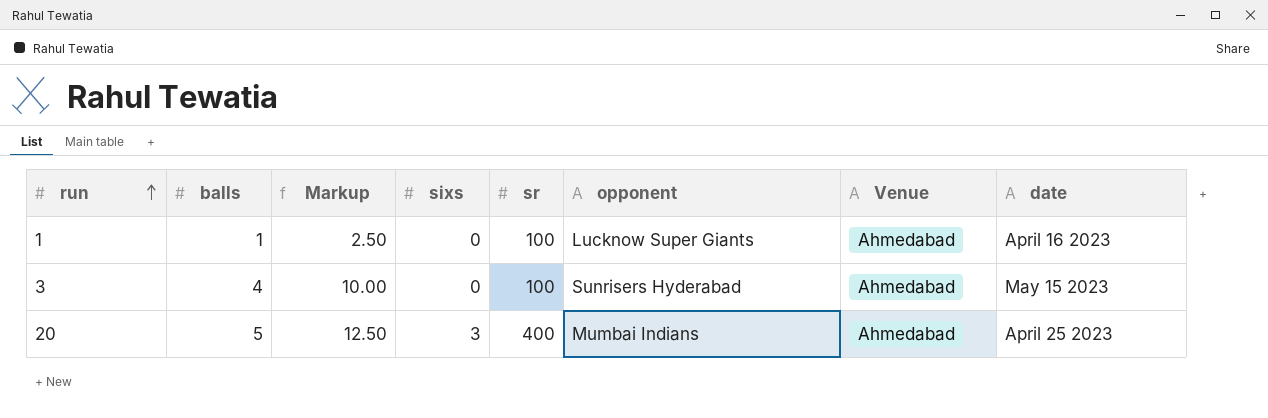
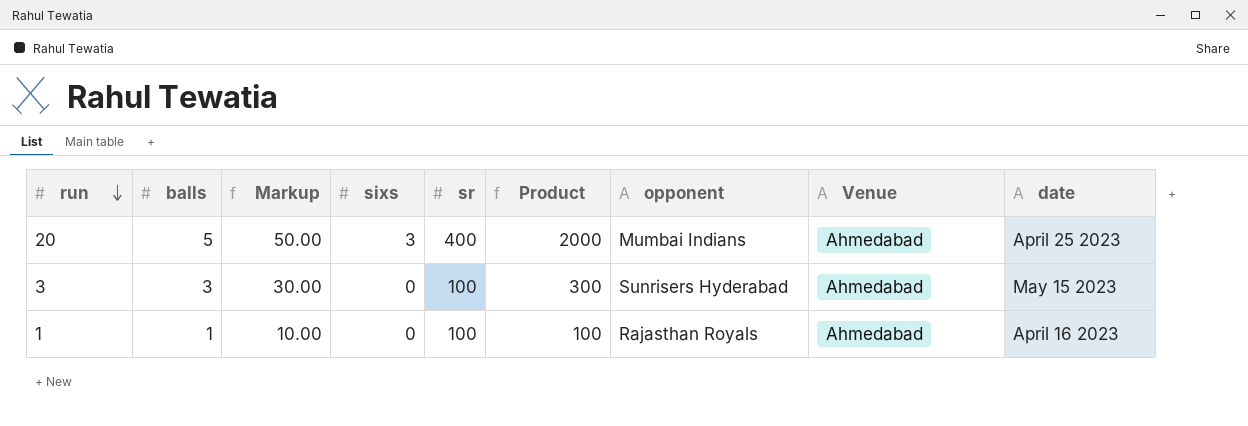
row order: run ascending -> run descending
column Markup | formula: [balls] * 2.5 -> [balls] * 10
column Product | formula: none -> [balls] * [sr]
3 | balls: 4 -> 3
1 | opponent: Lucknow Super Giants -> Rajasthan Royals

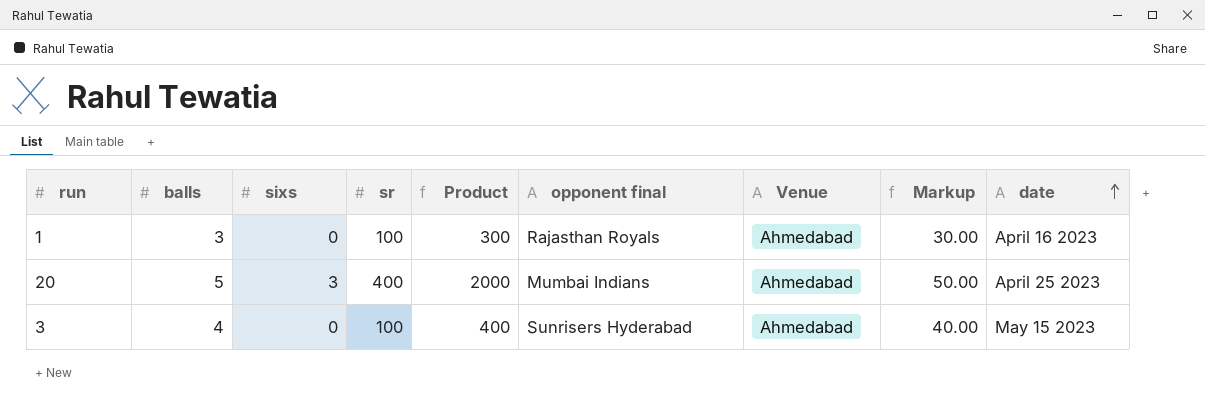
row order: run descending -> date ascending
column name: opponent -> opponent final
column Markup | position: 3 -> 8
1 | balls: 1 -> 3
1 | Product: 100 -> 300
1 | Markup: 10.00 -> 30.00
3 | balls: 3 -> 4
3 | Product: 300 -> 400
3 | Markup: 30.00 -> 40.00

